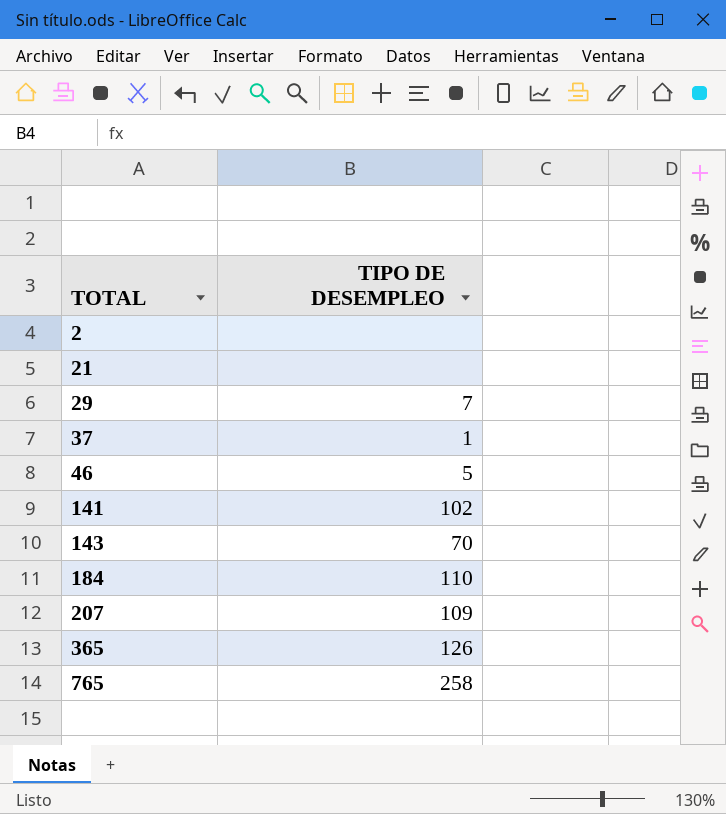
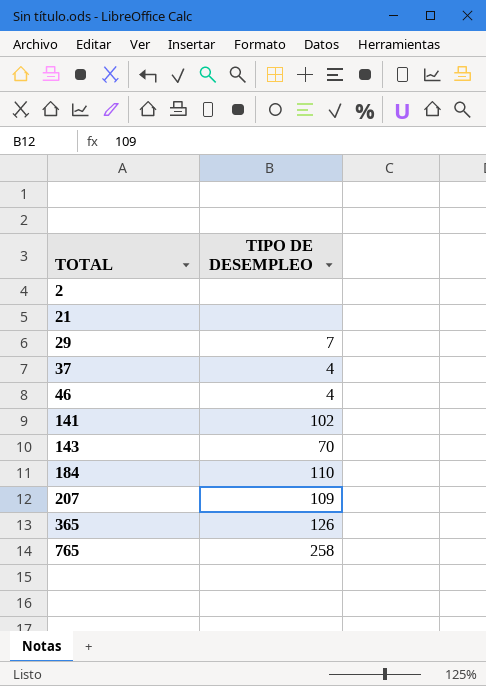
37 | TIPO DE DESEMPLEO: 1 -> 4
46 | TIPO DE DESEMPLEO: 5 -> 4

